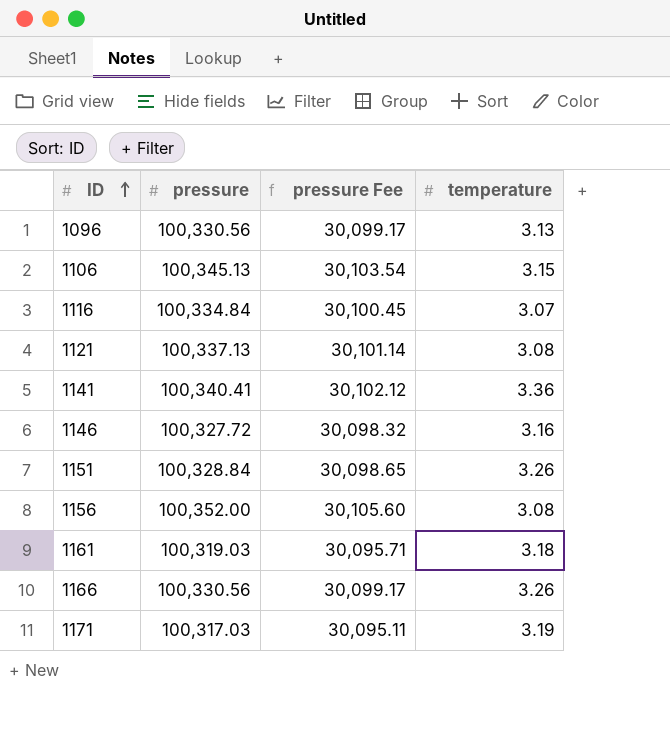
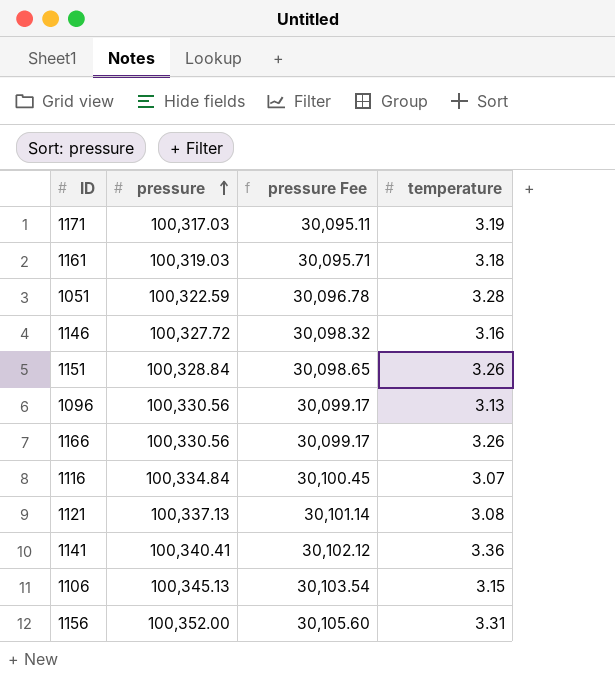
row order: ID ascending -> pressure ascending
row 1051: none -> 100,322.59 | 30,096.78 | 3.28
1156 | temperature: 3.08 -> 3.31

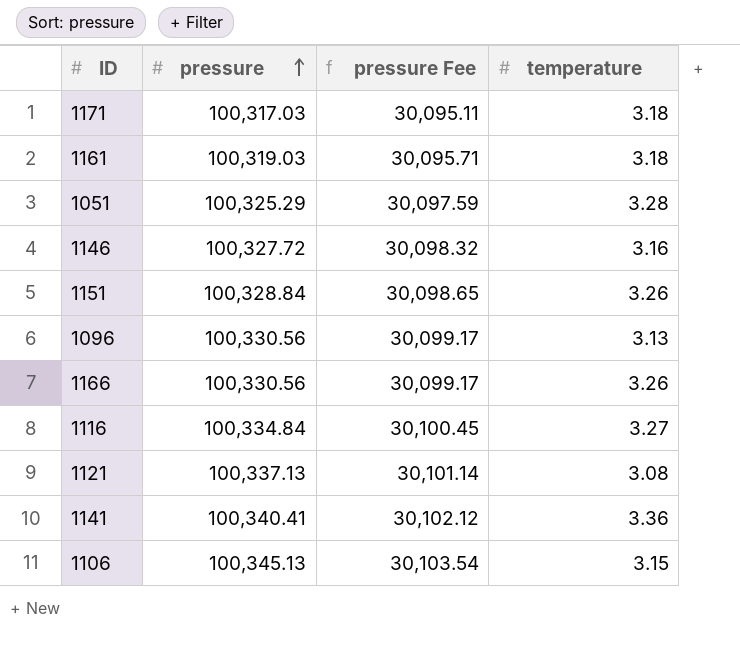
row 1156: 100,352.00 | 30,105.60 | 3.31 -> none
1171 | temperature: 3.19 -> 3.18
1051 | pressure: 100,322.59 -> 100,325.29
1051 | pressure Fee: 30,096.78 -> 30,097.59
1116 | temperature: 3.07 -> 3.27

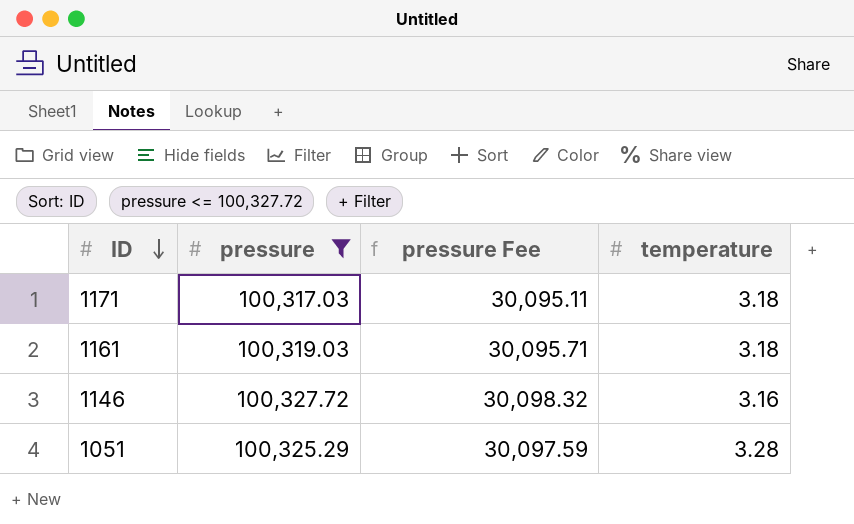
filter: none -> pressure <= 100,327.72
row order: pressure ascending -> ID descending

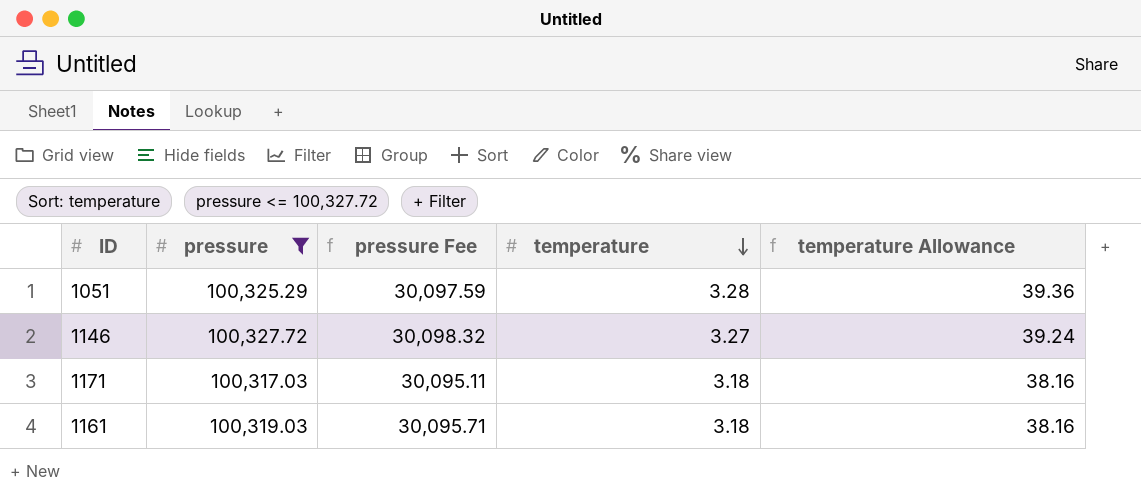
row order: ID descending -> temperature descending
column temperature Allowance | formula: none -> [temperature] * 12
1146 | temperature: 3.16 -> 3.27

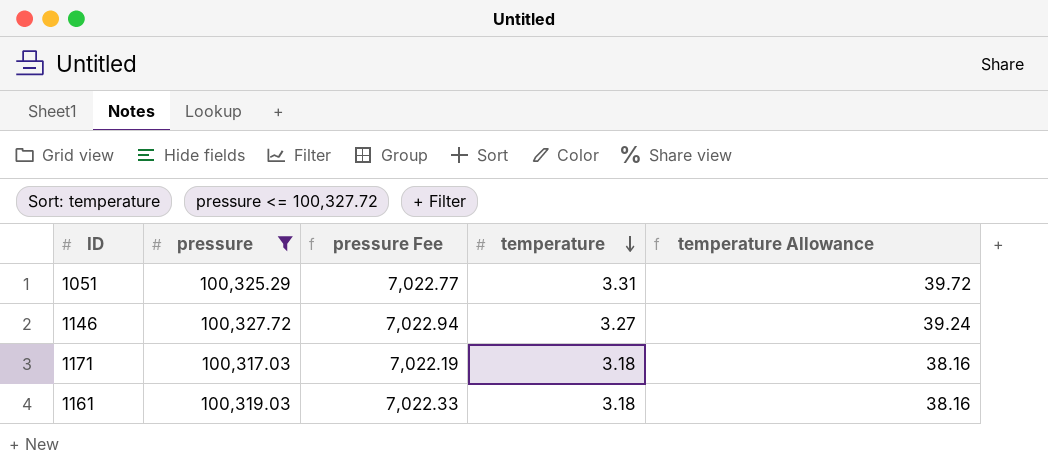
column pressure Fee | formula: [pressure] * 0.3 -> [pressure] * 0.07
1051 | temperature: 3.28 -> 3.31
1051 | temperature Allowance: 39.36 -> 39.72

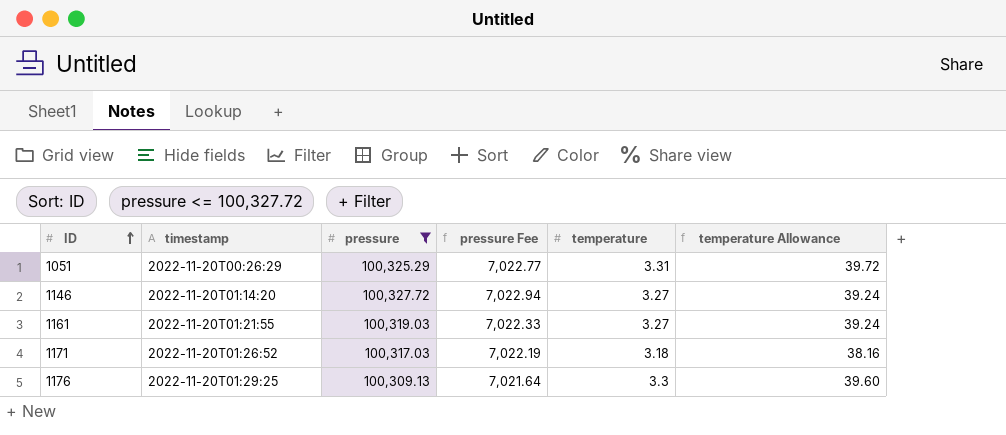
row order: temperature descending -> ID ascending
column timestamp | position: none -> 2
1161 | temperature: 3.18 -> 3.27
1161 | temperature Allowance: 38.16 -> 39.24
row 1176: none -> 2022-11-20T01:29:25 | 100,309.13 | 7,021.64 | 3.3 | 39.60

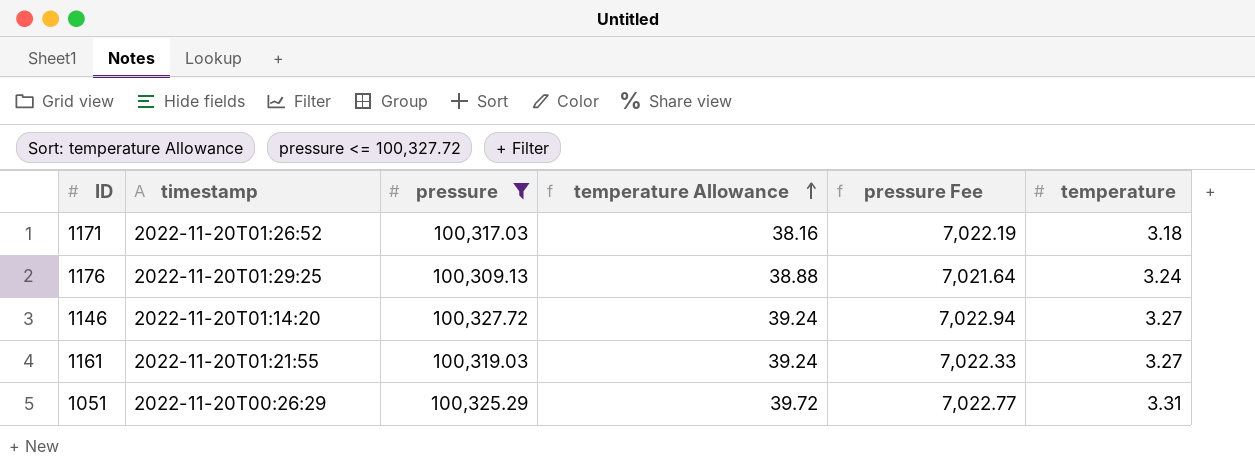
row order: ID ascending -> temperature Allowance ascending
column temperature Allowance | position: 6 -> 4
1176 | temperature Allowance: 39.60 -> 38.88
1176 | temperature: 3.3 -> 3.24

